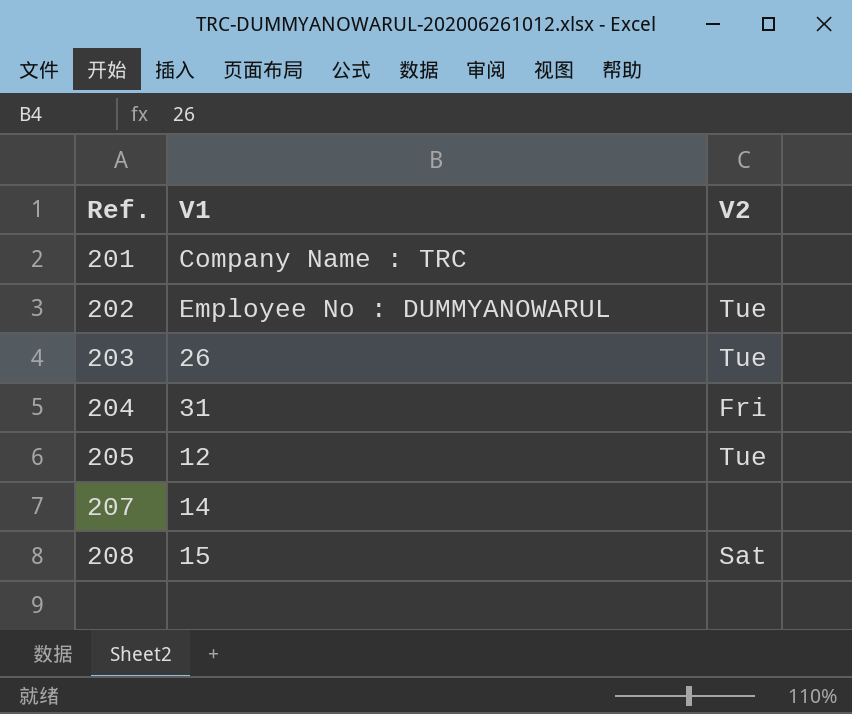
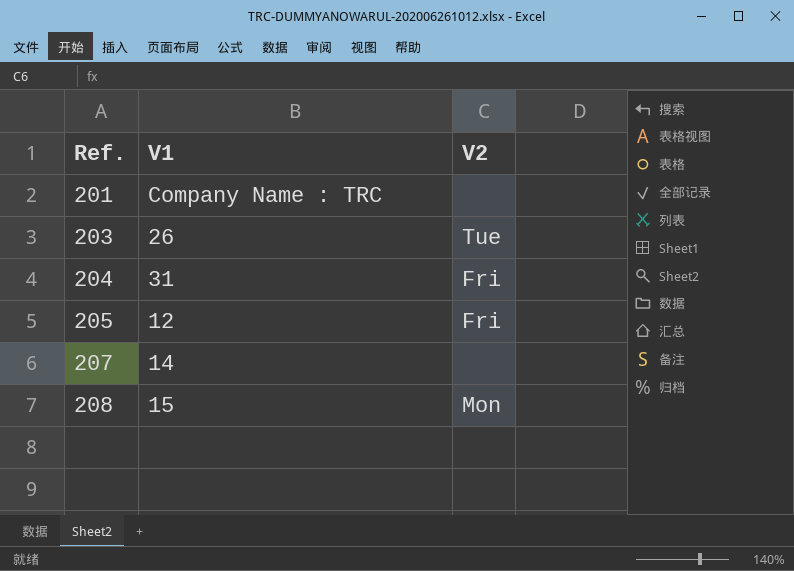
row 202: Employee No : DUMMYANOWARUL | Tue -> none
205 | V2: Tue -> Fri
208 | V2: Sat -> Mon

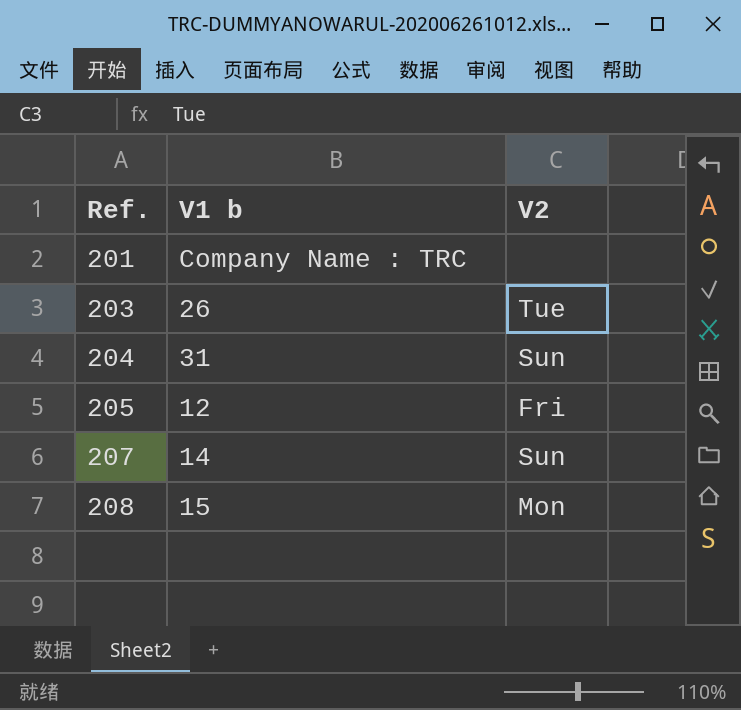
column name: V1 -> V1 b
204 | V2: Fri -> Sun
207 | V2: none -> Sun

